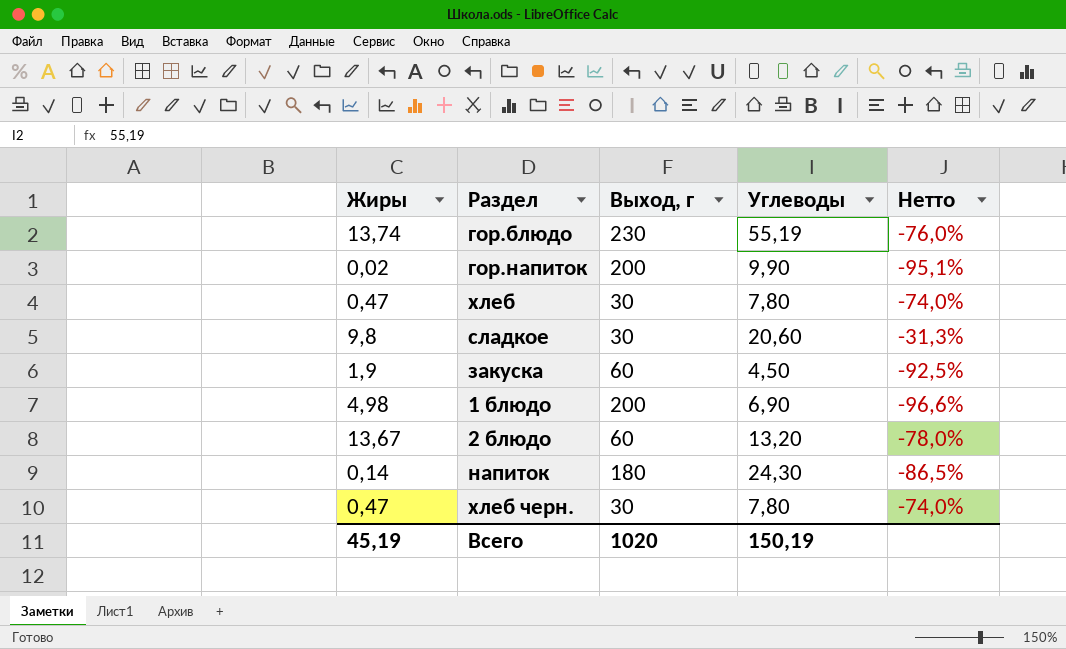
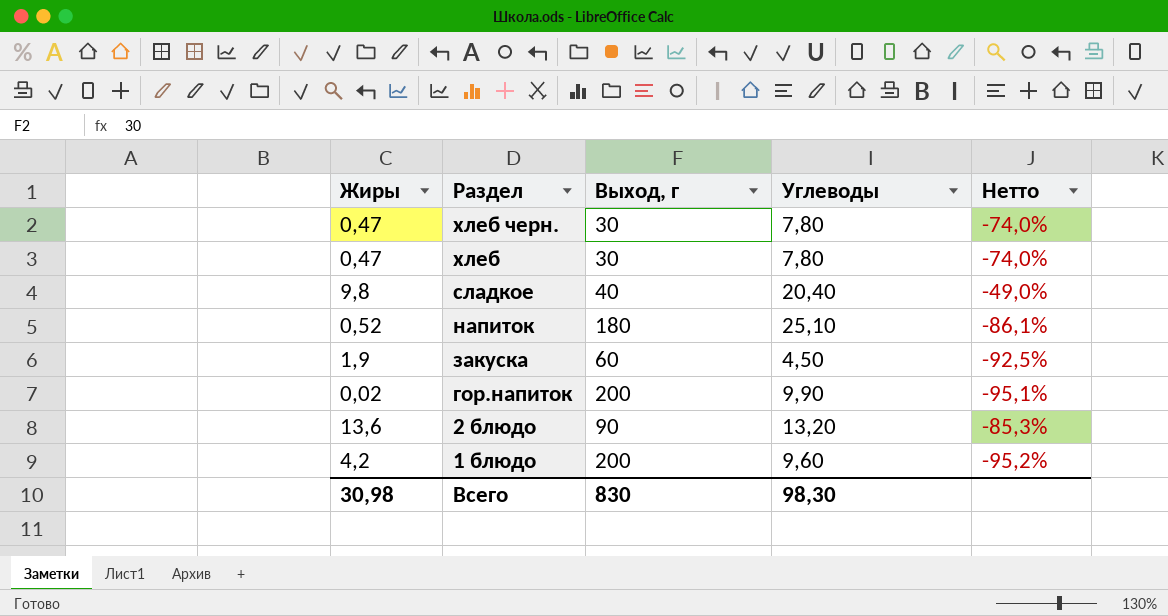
row order: none -> Раздел descending
row гор.блюдо: 13,74 | 230 | 55,19 | -76,0% -> none
сладкое | Выход, г: 30 -> 40
сладкое | Углеводы: 20,60 -> 20,40
сладкое | Нетто: -31,3% -> -49,0%
напиток | Жиры: 0,14 -> 0,52
напиток | Углеводы: 24,30 -> 25,10
напиток | Нетто: -86,5% -> -86,1%
2 блюдо | Жиры: 13,67 -> 13,6
2 блюдо | Выход, г: 60 -> 90
2 блюдо | Нетто: -78,0% -> -85,3%
1 блюдо | Жиры: 4,98 -> 4,2
1 блюдо | Углеводы: 6,90 -> 9,60
1 блюдо | Нетто: -96,6% -> -95,2%
Всего | Жиры: 45,19 -> 30,98
Всего | Выход, г: 1020 -> 830
Всего | Углеводы: 150,19 -> 98,30

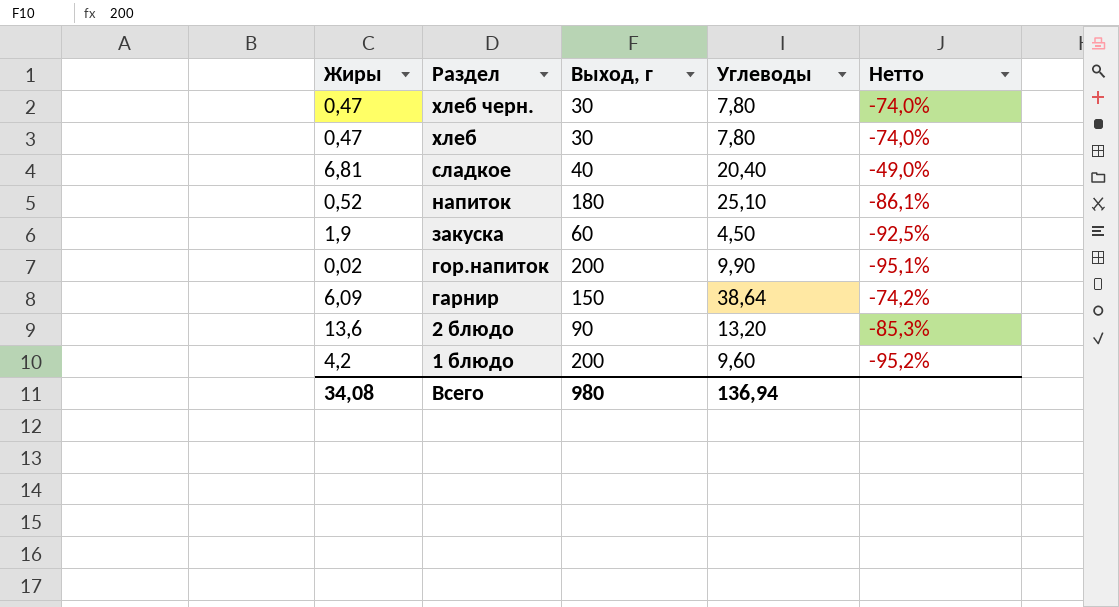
сладкое | Жиры: 9,8 -> 6,81
row гарнир: none -> 6,09 | 150 | 38,64 | -74,2%
Всего | Жиры: 30,98 -> 34,08
Всего | Выход, г: 830 -> 980
Всего | Углеводы: 98,30 -> 136,94

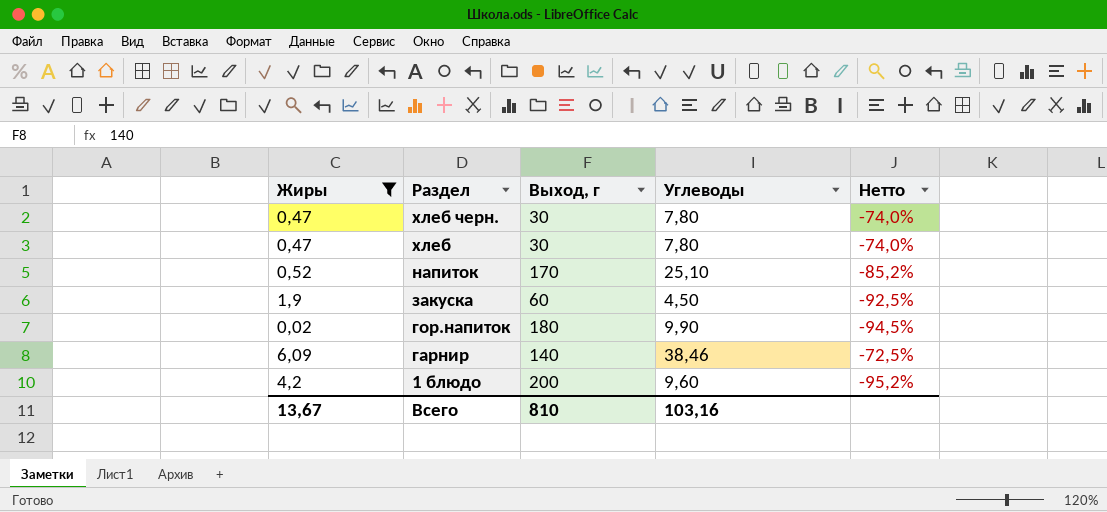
filter: none -> Жиры <= 6,09
напиток | Выход, г: 180 -> 170
напиток | Нетто: -86,1% -> -85,2%
гор.напиток | Выход, г: 200 -> 180
гор.напиток | Нетто: -95,1% -> -94,5%
гарнир | Выход, г: 150 -> 140
гарнир | Углеводы: 38,64 -> 38,46
гарнир | Нетто: -74,2% -> -72,5%
Всего | Жиры: 34,08 -> 13,67
Всего | Выход, г: 980 -> 810
Всего | Углеводы: 136,94 -> 103,16

